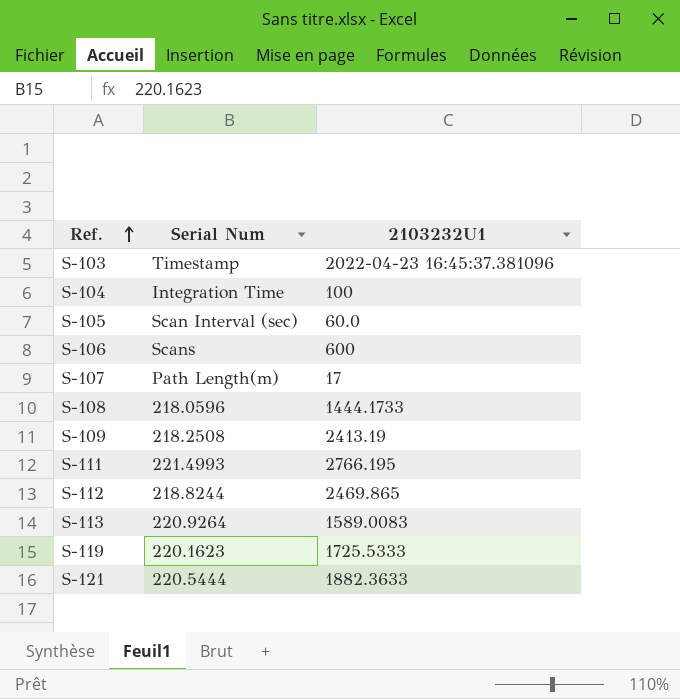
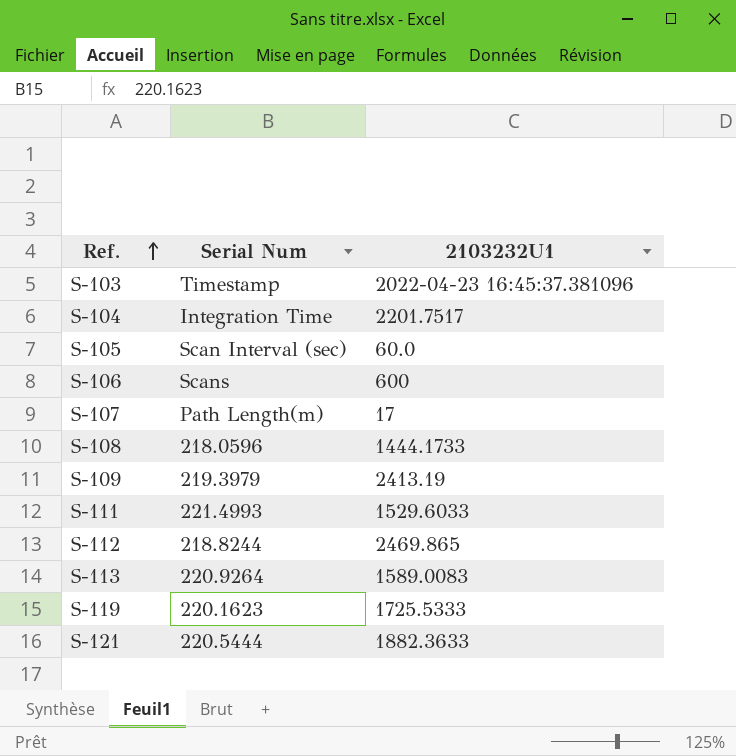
S-104 | 2103232U1: 100 -> 2201.7517
S-109 | Serial Num: 218.2508 -> 219.3979
S-111 | 2103232U1: 2766.195 -> 1529.6033

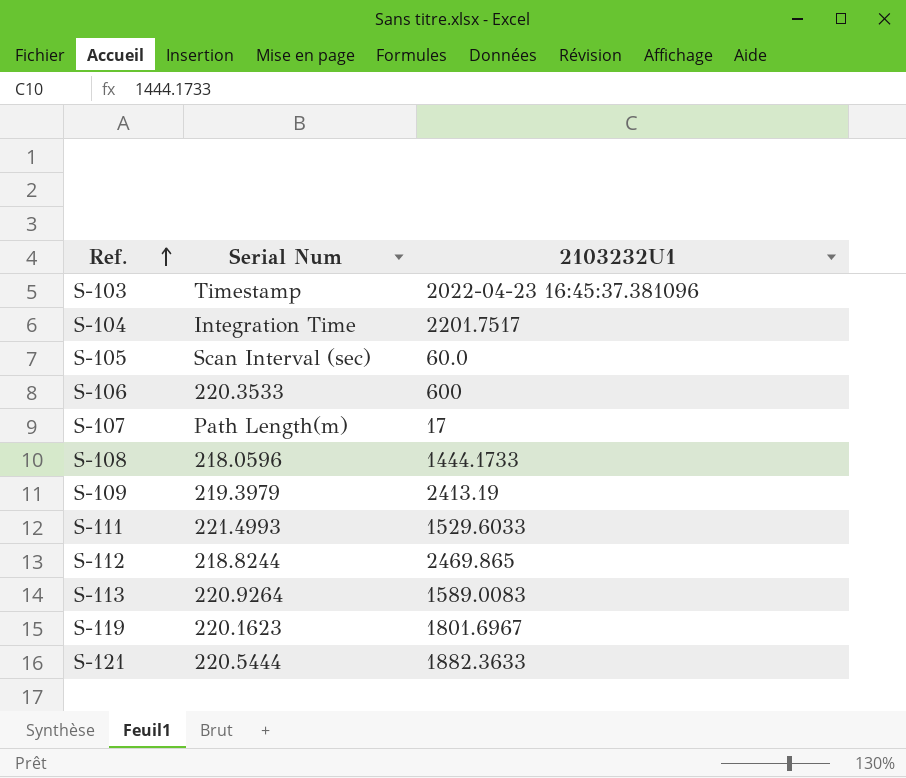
S-106 | Serial Num: Scans -> 220.3533
S-119 | 2103232U1: 1725.5333 -> 1801.6967

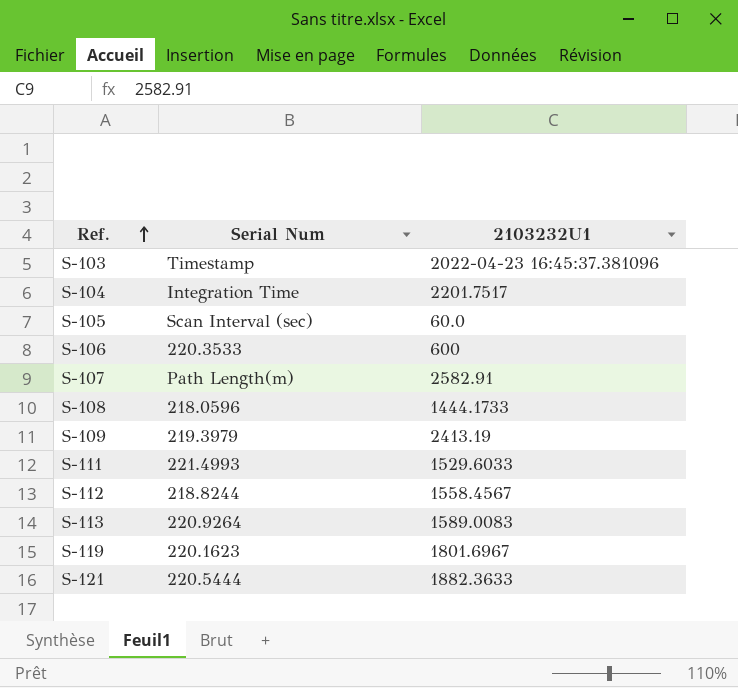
S-107 | 2103232U1: 17 -> 2582.91
S-112 | 2103232U1: 2469.865 -> 1558.4567

